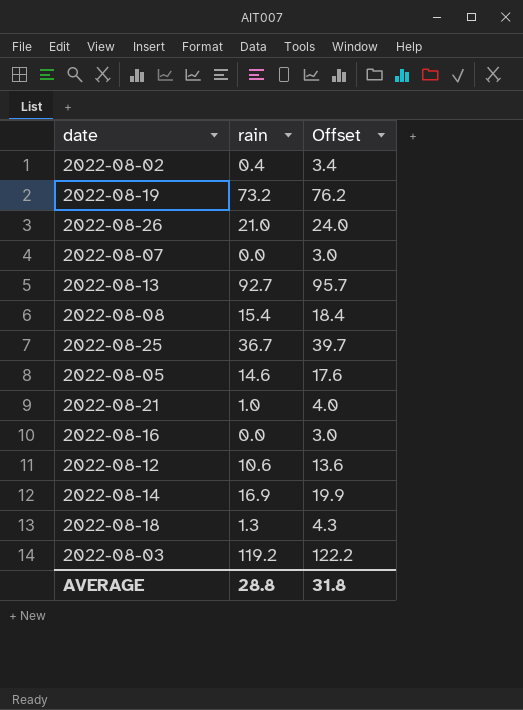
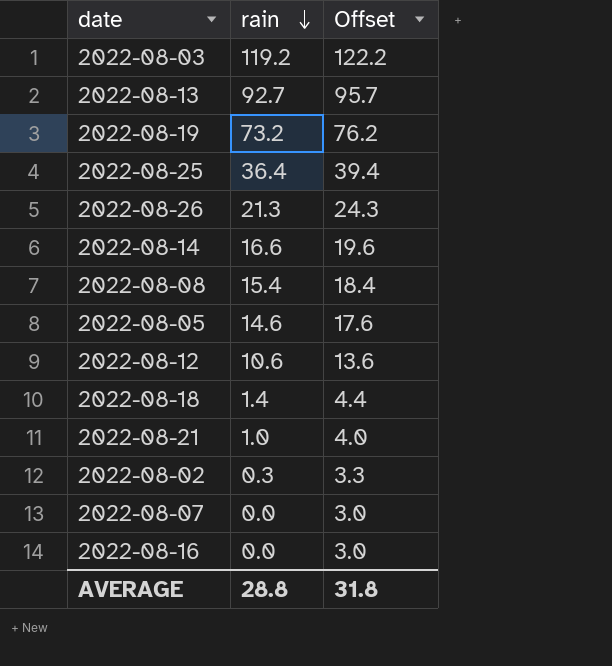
row order: none -> rain descending
2022-08-25 | rain: 36.7 -> 36.4
2022-08-25 | Offset: 39.7 -> 39.4
2022-08-26 | rain: 21.0 -> 21.3
2022-08-26 | Offset: 24.0 -> 24.3
2022-08-14 | rain: 16.9 -> 16.6
2022-08-14 | Offset: 19.9 -> 19.6
2022-08-18 | rain: 1.3 -> 1.4
2022-08-18 | Offset: 4.3 -> 4.4
2022-08-02 | rain: 0.4 -> 0.3
2022-08-02 | Offset: 3.4 -> 3.3

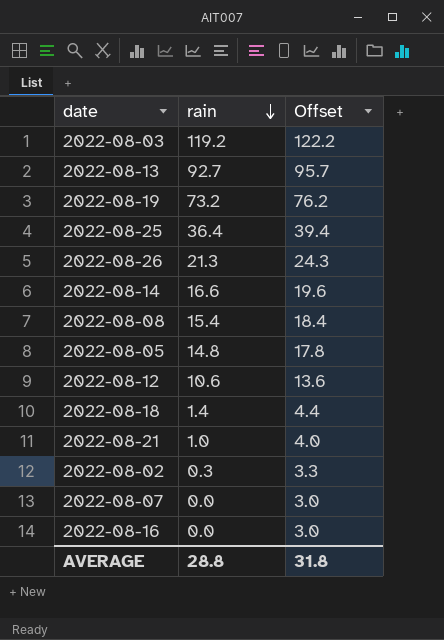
2022-08-05 | rain: 14.6 -> 14.8
2022-08-05 | Offset: 17.6 -> 17.8

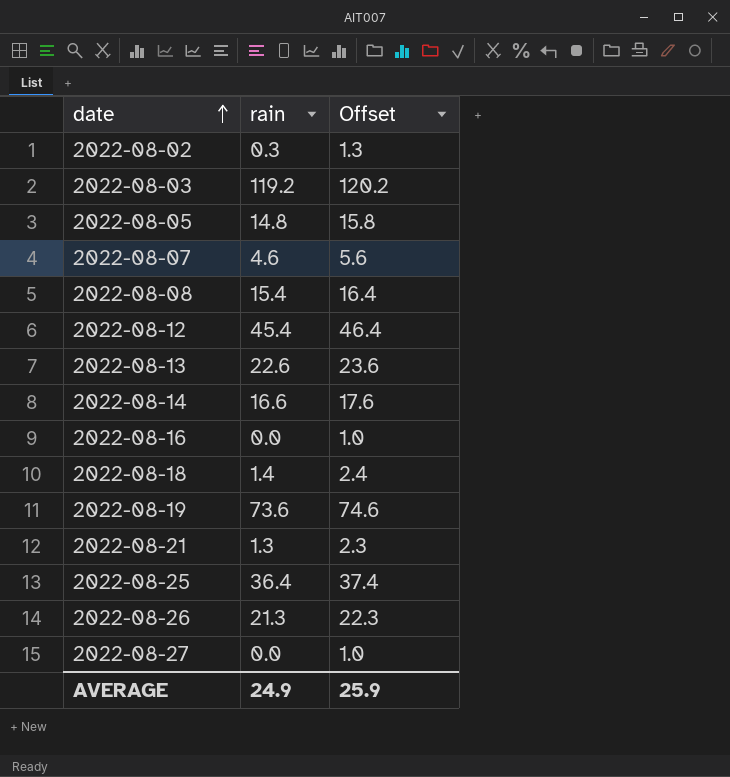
row order: rain descending -> date ascending
column Offset | formula: [rain] + 3 -> [rain] + 1
2022-08-07 | rain: 0.0 -> 4.6
2022-08-12 | rain: 10.6 -> 45.4
2022-08-13 | rain: 92.7 -> 22.6
2022-08-19 | rain: 73.2 -> 73.6
2022-08-21 | rain: 1.0 -> 1.3
row 2022-08-27: none -> 0.0 | 1.0
AVERAGE | rain: 28.8 -> 24.9
AVERAGE | Offset: 31.8 -> 25.9

